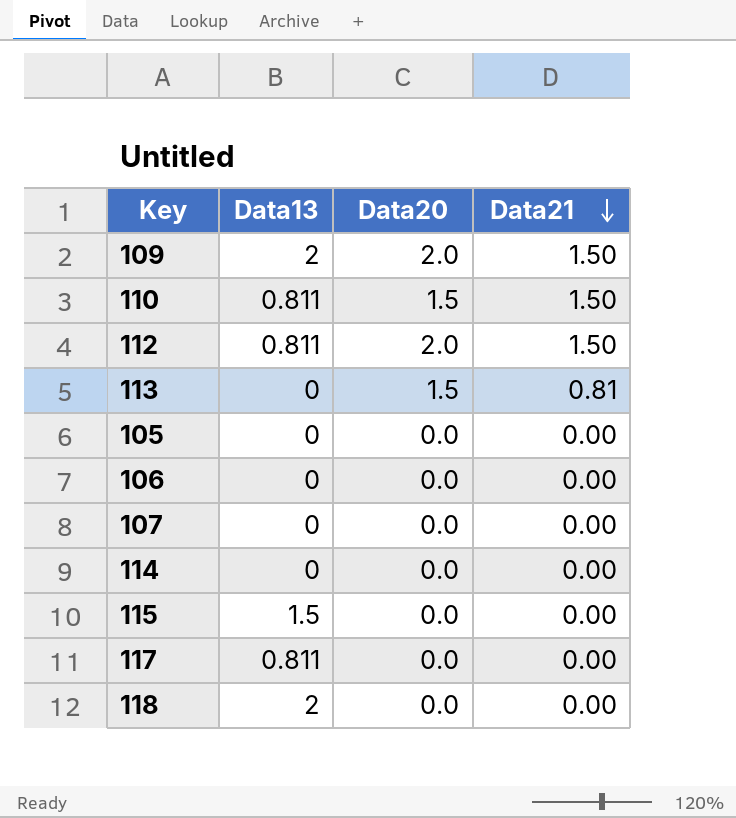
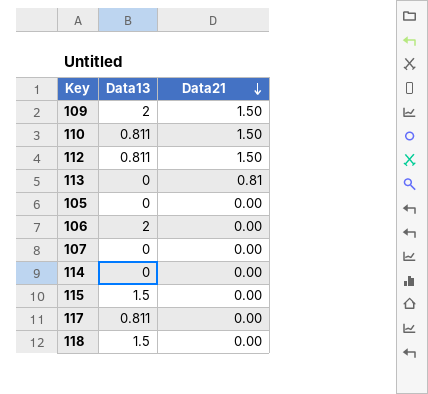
column Data20 | position: 3 -> none
106 | Data13: 0 -> 2
118 | Data13: 2 -> 1.5

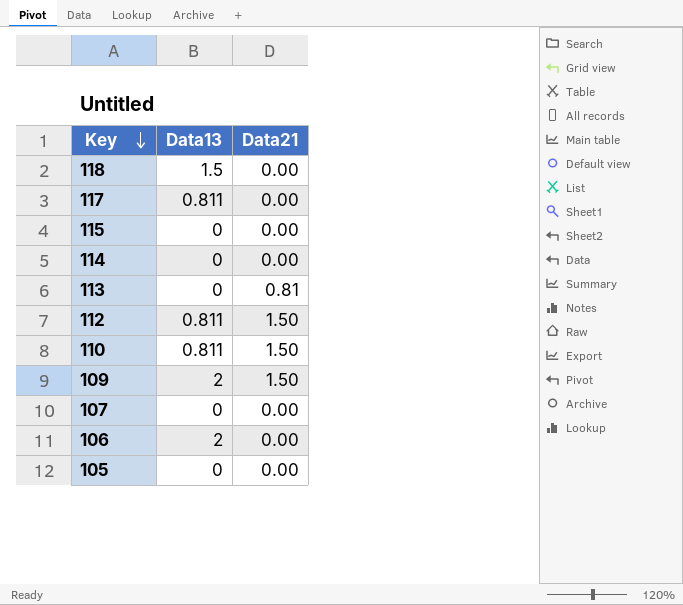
row order: Data21 descending -> Key descending
115 | Data13: 1.5 -> 0

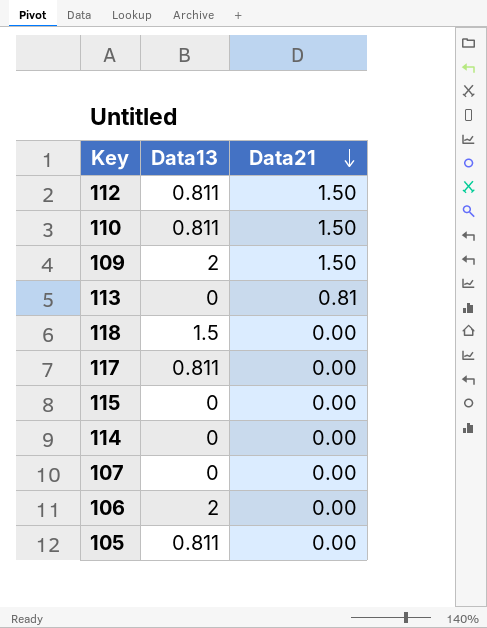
row order: Key descending -> Data21 descending
105 | Data13: 0 -> 0.811

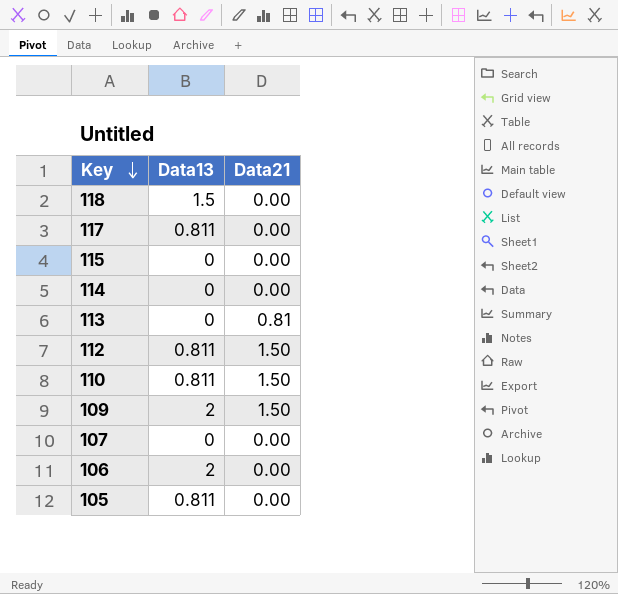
row order: Data21 descending -> Key descending

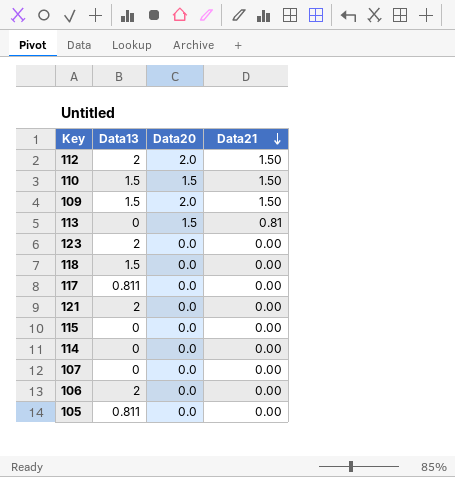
row order: Key descending -> Data21 descending
column Data20 | position: none -> 3
112 | Data13: 0.811 -> 2
110 | Data13: 0.811 -> 1.5
109 | Data13: 2 -> 1.5
row 123: none -> 2 | 0.0 | 0.00
row 121: none -> 2 | 0.0 | 0.00

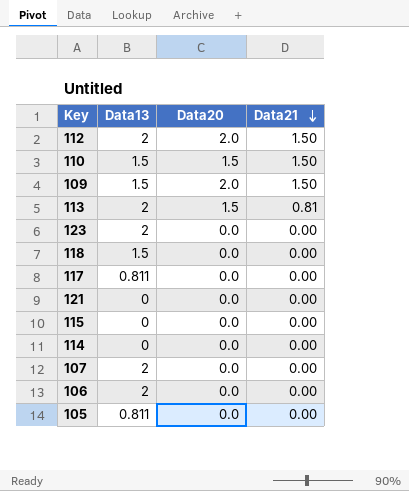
113 | Data13: 0 -> 2
121 | Data13: 2 -> 0
107 | Data13: 0 -> 2

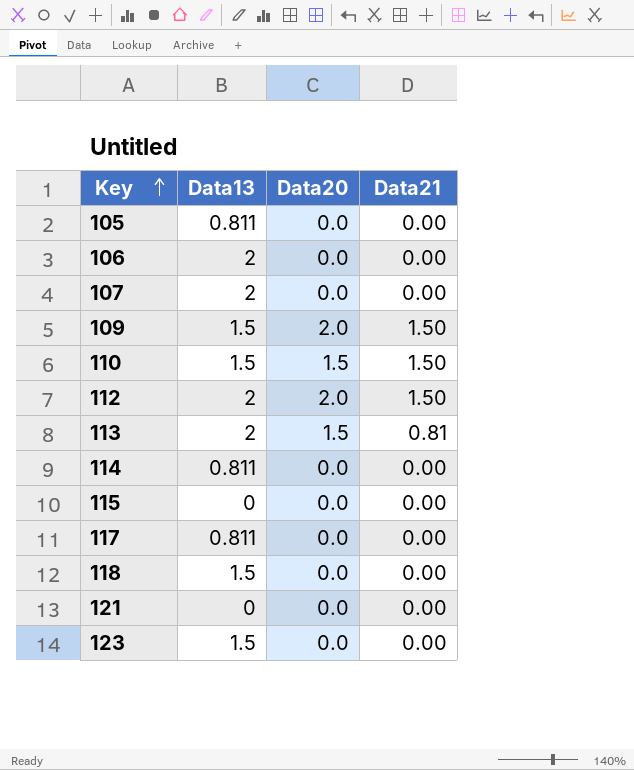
row order: Data21 descending -> Key ascending
114 | Data13: 0 -> 0.811
123 | Data13: 2 -> 1.5

